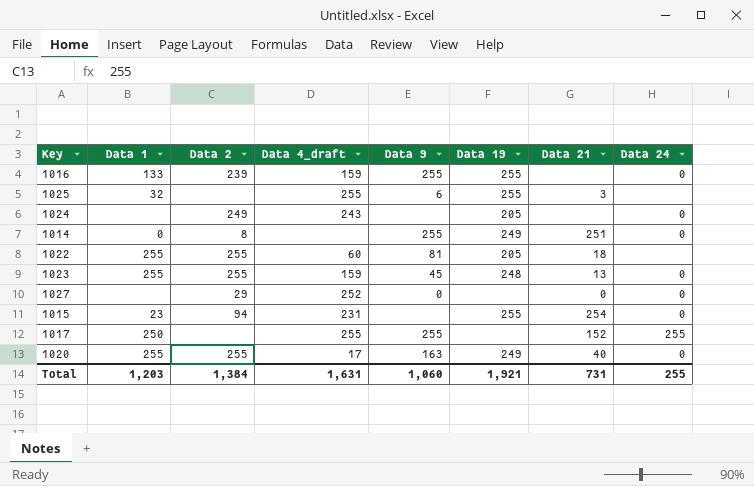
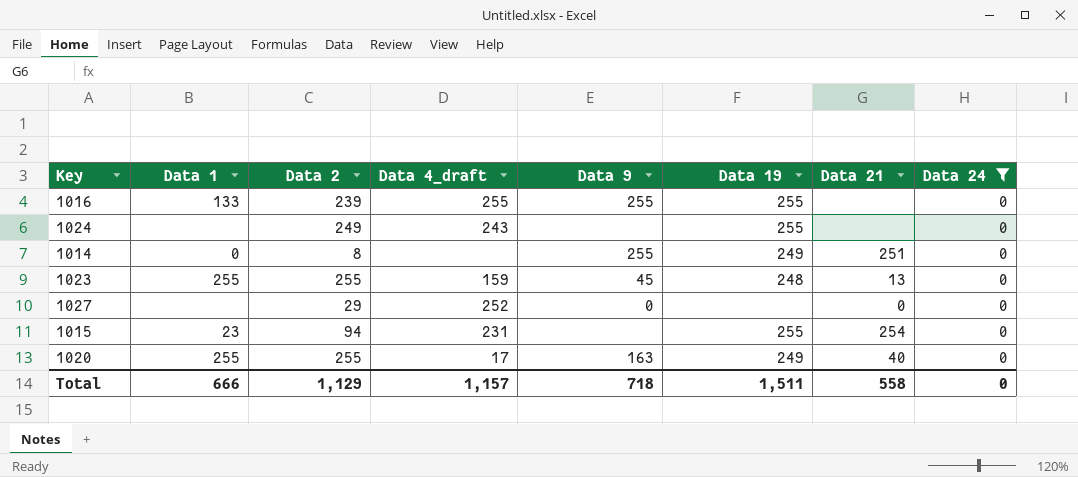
filter: none -> Data 24 = 0
1016 | Data 4_draft: 159 -> 255
1024 | Data 19: 205 -> 255
Total | Data 1: 1,203 -> 666
Total | Data 2: 1,384 -> 1,129
Total | Data 4_draft: 1,631 -> 1,157
Total | Data 9: 1,060 -> 718
Total | Data 19: 1,921 -> 1,511
Total | Data 21: 731 -> 558
Total | Data 24: 255 -> 0

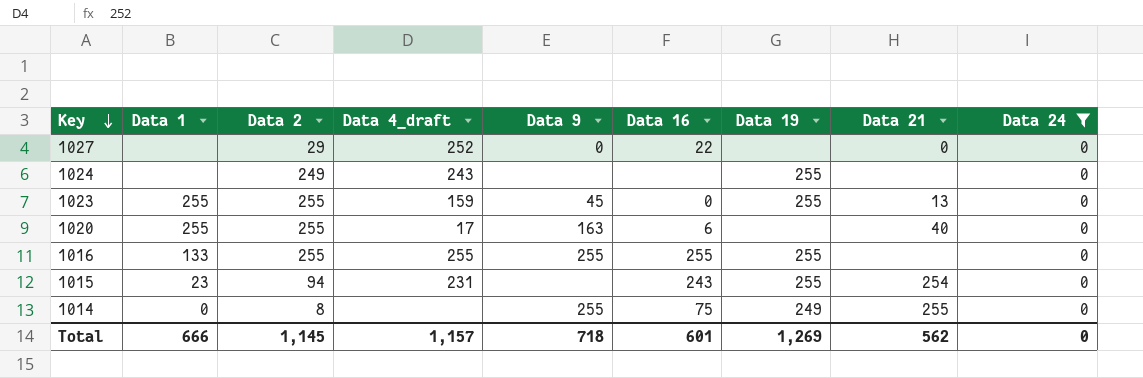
row order: none -> Key descending
column Data 16 | position: none -> 6
1023 | Data 19: 248 -> 255
1020 | Data 19: 249 -> none
1016 | Data 2: 239 -> 255
1014 | Data 21: 251 -> 255
Total | Data 2: 1,129 -> 1,145
Total | Data 19: 1,511 -> 1,269
Total | Data 21: 558 -> 562

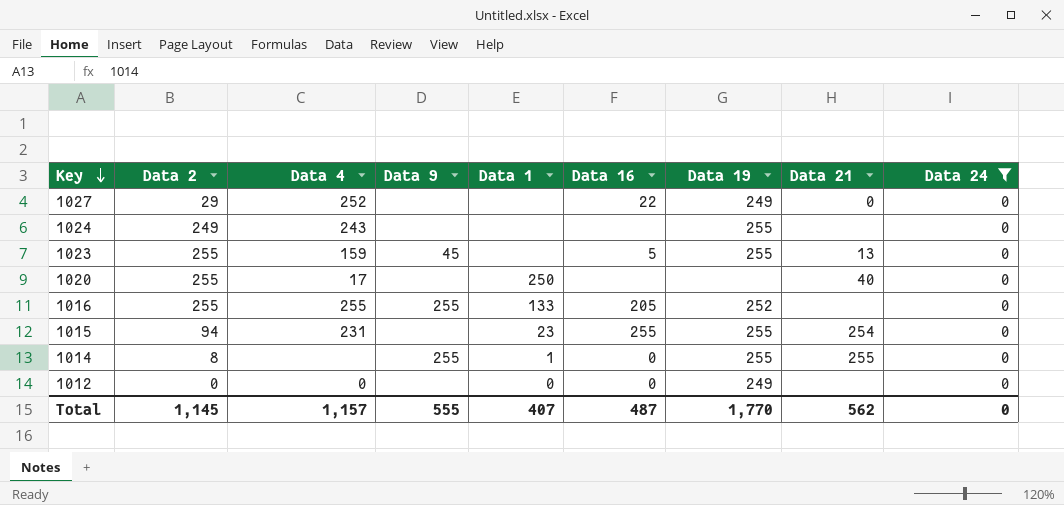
column name: Data 4_draft -> Data 4
column Data 1 | position: 2 -> 5
1027 | Data 9: 0 -> none
1027 | Data 19: none -> 249
1023 | Data 1: 255 -> none
1023 | Data 16: 0 -> 5
1020 | Data 9: 163 -> none
1020 | Data 1: 255 -> 250
1020 | Data 16: 6 -> none
1016 | Data 16: 255 -> 205
1016 | Data 19: 255 -> 252
1015 | Data 16: 243 -> 255
1014 | Data 1: 0 -> 1
1014 | Data 16: 75 -> 0
1014 | Data 19: 249 -> 255
row 1012: none -> 0 | 0 | none | 0 | 0 | 249 | none | 0
Total | Data 9: 718 -> 555
Total | Data 1: 666 -> 407
Total | Data 16: 601 -> 487
Total | Data 19: 1,269 -> 1,770

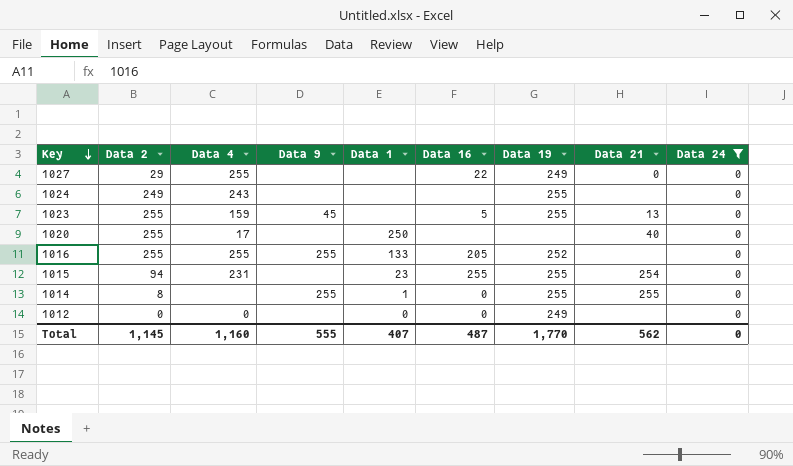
1027 | Data 4: 252 -> 255
Total | Data 4: 1,157 -> 1,160

